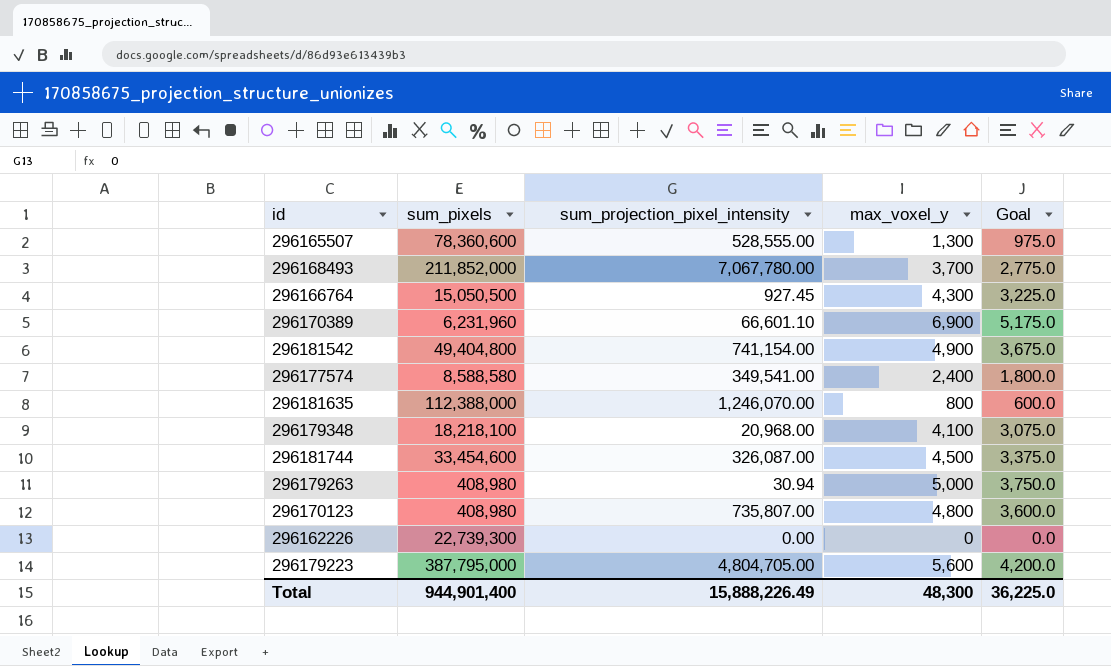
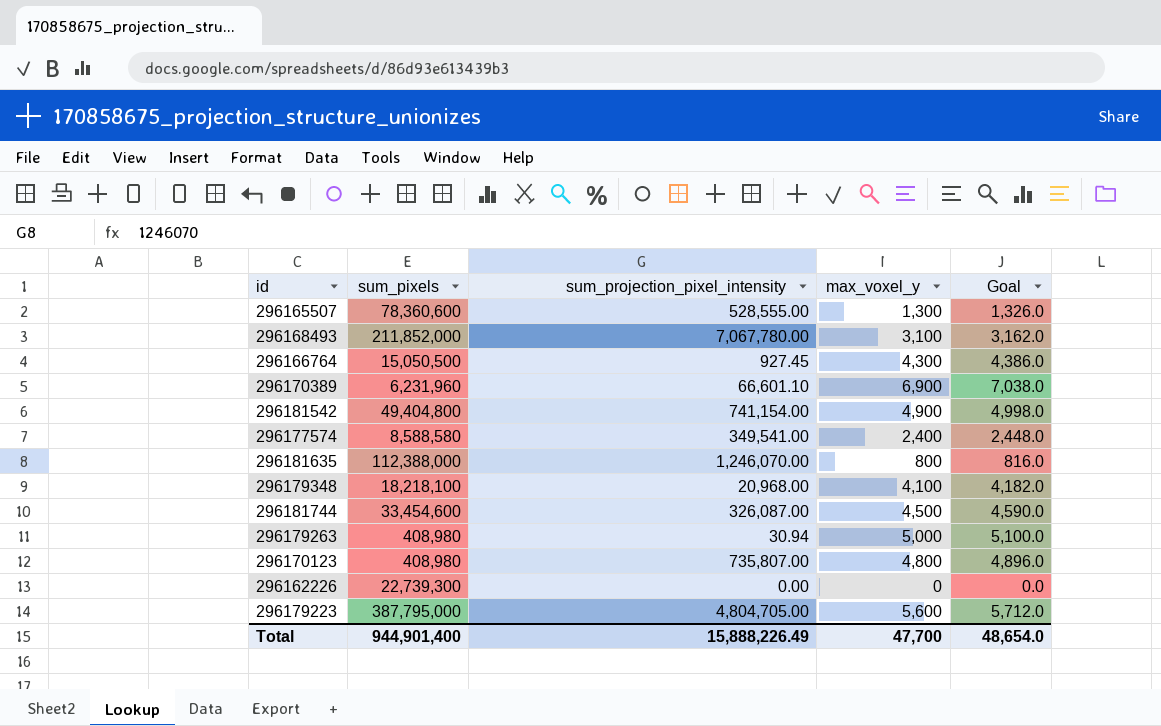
column Goal | formula: [max_voxel_y] * 0.75 -> [max_voxel_y] * 1.02
296168493 | max_voxel_y: 3,700 -> 3,100
Total | max_voxel_y: 48,300 -> 47,700
Total | Goal: 36,225.0 -> 48,654.0

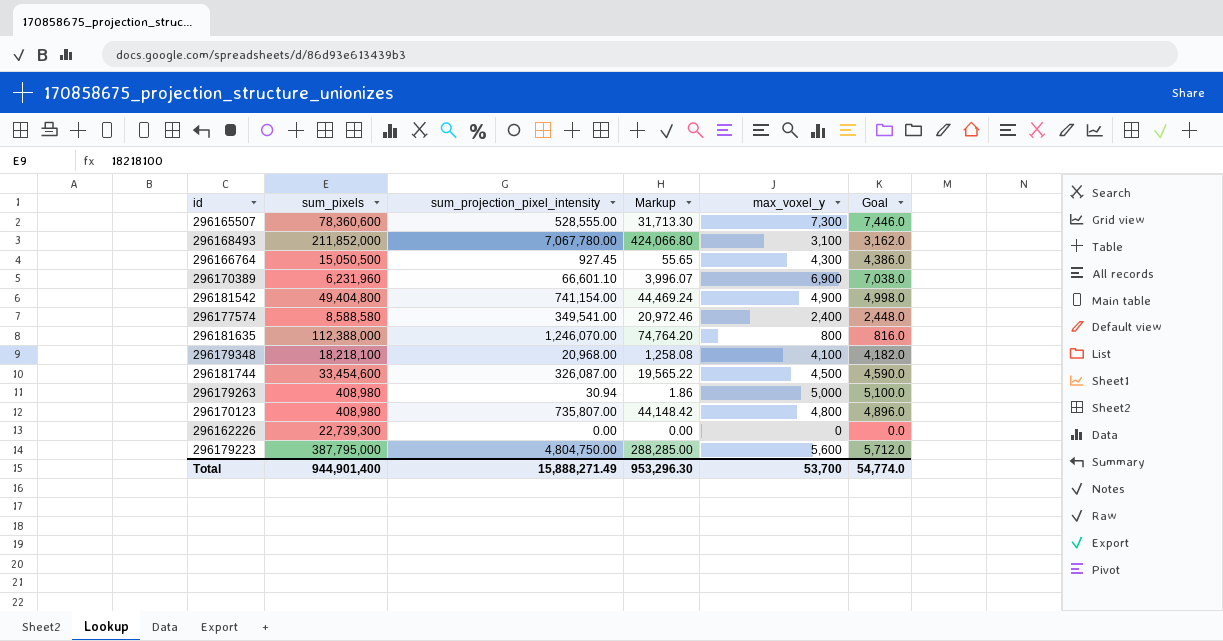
column Markup | formula: none -> [sum_projection_pixel_intensity] * 0.06
296165507 | max_voxel_y: 1,300 -> 7,300
296165507 | Goal: 1,326.0 -> 7,446.0
296179223 | sum_projection_pixel_intensity: 4,804,705.00 -> 4,804,750.00
Total | sum_projection_pixel_intensity: 15,888,226.49 -> 15,888,271.49
Total | max_voxel_y: 47,700 -> 53,700
Total | Goal: 48,654.0 -> 54,774.0

